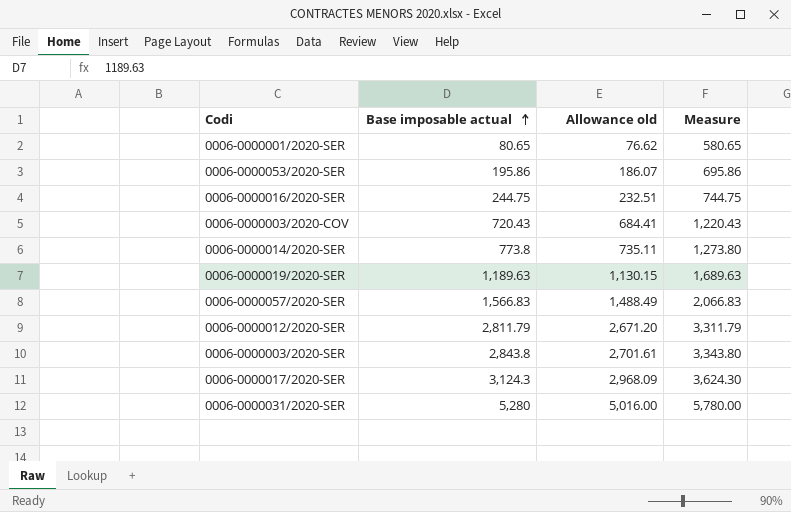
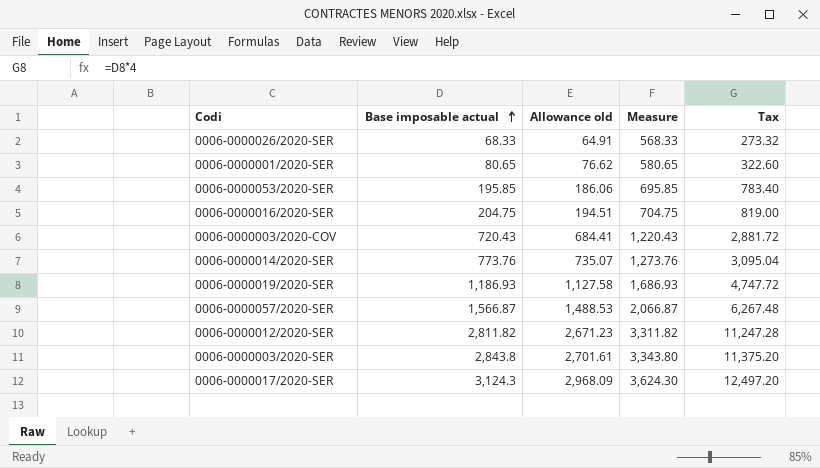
column Tax | formula: none -> [Base imposable actual] * 4
row 0006-0000031/2020-SER: 5,280 | 5,016.00 | 5,780.00 -> none
row 0006-0000026/2020-SER: none -> 68.33 | 64.91 | 568.33 | 273.32
0006-0000053/2020-SER | Base imposable actual: 195.86 -> 195.85
0006-0000053/2020-SER | Allowance old: 186.07 -> 186.06
0006-0000053/2020-SER | Measure: 695.86 -> 695.85
0006-0000016/2020-SER | Base imposable actual: 244.75 -> 204.75
0006-0000016/2020-SER | Allowance old: 232.51 -> 194.51
0006-0000016/2020-SER | Measure: 744.75 -> 704.75
0006-0000014/2020-SER | Base imposable actual: 773.8 -> 773.76
0006-0000014/2020-SER | Allowance old: 735.11 -> 735.07
0006-0000014/2020-SER | Measure: 1,273.80 -> 1,273.76
0006-0000019/2020-SER | Base imposable actual: 1,189.63 -> 1,186.93
0006-0000019/2020-SER | Allowance old: 1,130.15 -> 1,127.58
0006-0000019/2020-SER | Measure: 1,689.63 -> 1,686.93
0006-0000057/2020-SER | Base imposable actual: 1,566.83 -> 1,566.87
0006-0000057/2020-SER | Allowance old: 1,488.49 -> 1,488.53
0006-0000057/2020-SER | Measure: 2,066.83 -> 2,066.87
0006-0000012/2020-SER | Base imposable actual: 2,811.79 -> 2,811.82
0006-0000012/2020-SER | Allowance old: 2,671.20 -> 2,671.23
0006-0000012/2020-SER | Measure: 3,311.79 -> 3,311.82

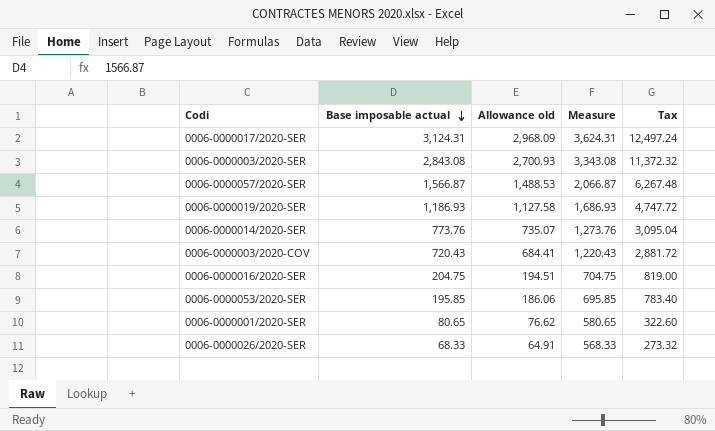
row order: Base imposable actual ascending -> Base imposable actual descending
row 0006-0000012/2020-SER: 2,811.82 | 2,671.23 | 3,311.82 | 11,247.28 -> none
0006-0000017/2020-SER | Base imposable actual: 3,124.3 -> 3,124.31
0006-0000017/2020-SER | Measure: 3,624.30 -> 3,624.31
0006-0000017/2020-SER | Tax: 12,497.20 -> 12,497.24
0006-0000003/2020-SER | Base imposable actual: 2,843.8 -> 2,843.08
0006-0000003/2020-SER | Allowance old: 2,701.61 -> 2,700.93
0006-0000003/2020-SER | Measure: 3,343.80 -> 3,343.08
0006-0000003/2020-SER | Tax: 11,375.20 -> 11,372.32

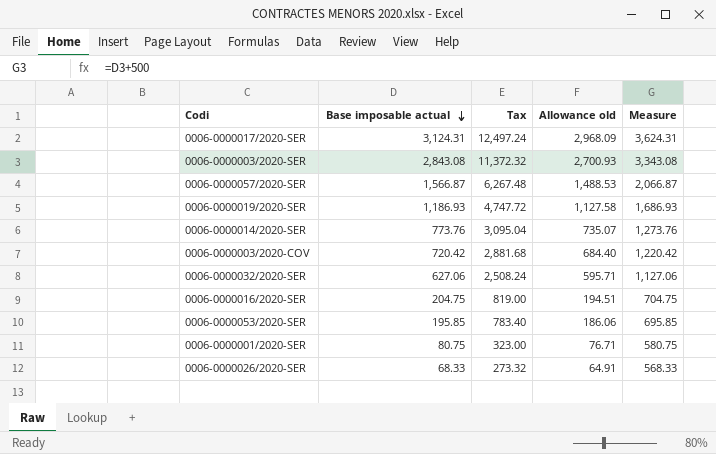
column Tax | position: 5 -> 3
0006-0000003/2020-COV | Base imposable actual: 720.43 -> 720.42
0006-0000003/2020-COV | Tax: 2,881.72 -> 2,881.68
0006-0000003/2020-COV | Allowance old: 684.41 -> 684.40
0006-0000003/2020-COV | Measure: 1,220.43 -> 1,220.42
row 0006-0000032/2020-SER: none -> 627.06 | 2,508.24 | 595.71 | 1,127.06
0006-0000001/2020-SER | Base imposable actual: 80.65 -> 80.75
0006-0000001/2020-SER | Tax: 322.60 -> 323.00
0006-0000001/2020-SER | Allowance old: 76.62 -> 76.71
0006-0000001/2020-SER | Measure: 580.65 -> 580.75

